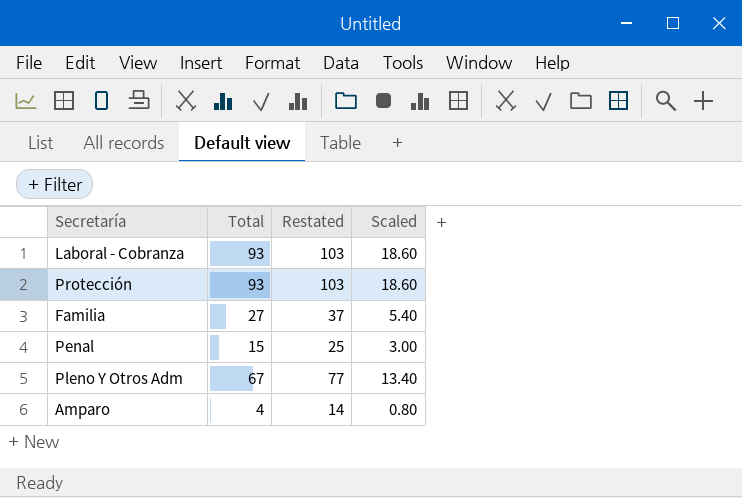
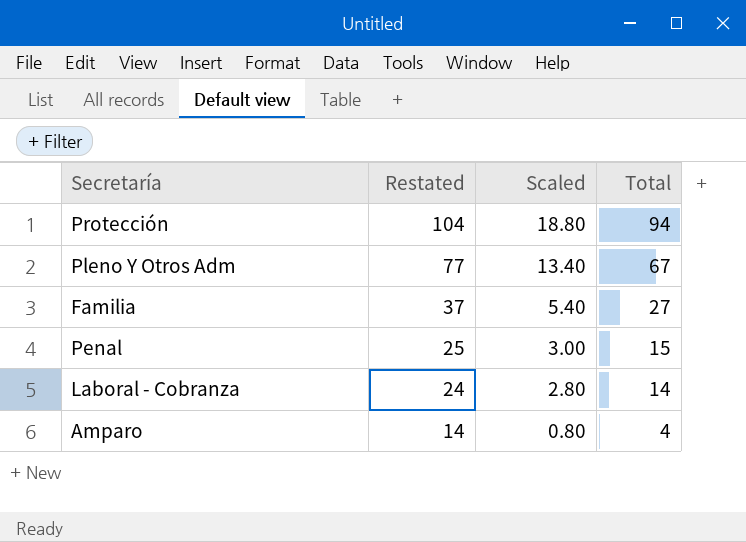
row order: none -> Restated descending
column Total | position: 2 -> 4
Protección | Restated: 103 -> 104
Protección | Scaled: 18.60 -> 18.80
Protección | Total: 93 -> 94
Laboral - Cobranza | Restated: 103 -> 24
Laboral - Cobranza | Scaled: 18.60 -> 2.80
Laboral - Cobranza | Total: 93 -> 14

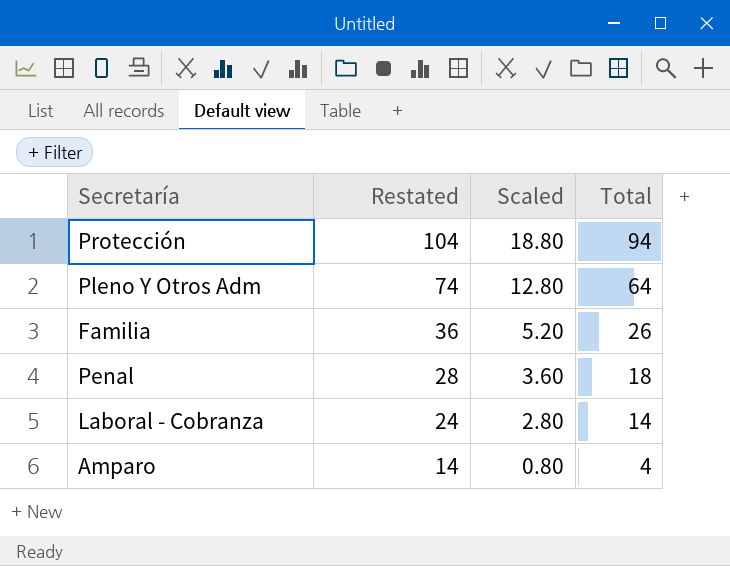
Pleno Y Otros Adm | Restated: 77 -> 74
Pleno Y Otros Adm | Scaled: 13.40 -> 12.80
Pleno Y Otros Adm | Total: 67 -> 64
Familia | Restated: 37 -> 36
Familia | Scaled: 5.40 -> 5.20
Familia | Total: 27 -> 26
Penal | Restated: 25 -> 28
Penal | Scaled: 3.00 -> 3.60
Penal | Total: 15 -> 18

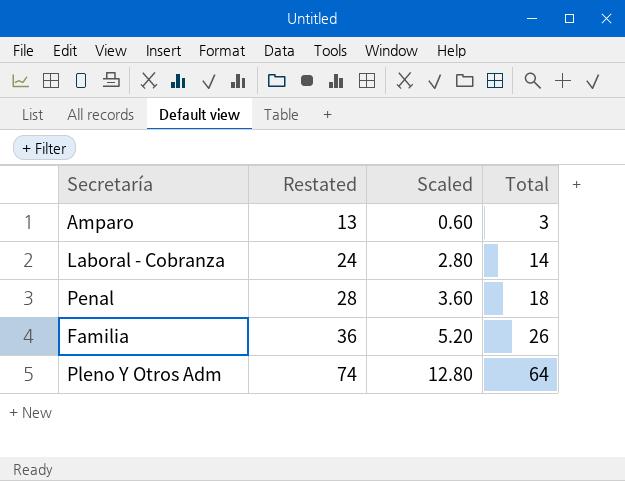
row order: Restated descending -> Restated ascending
row Protección: 104 | 18.80 | 94 -> none
Amparo | Restated: 14 -> 13
Amparo | Scaled: 0.80 -> 0.60
Amparo | Total: 4 -> 3

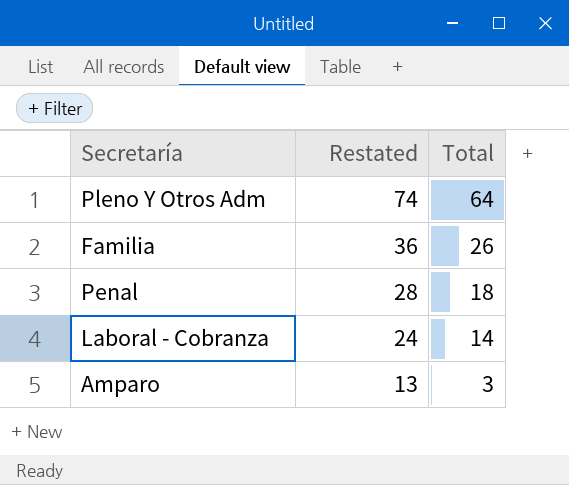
row order: Restated ascending -> Restated descending
column Scaled | formula: [Total] * 0.2 -> none

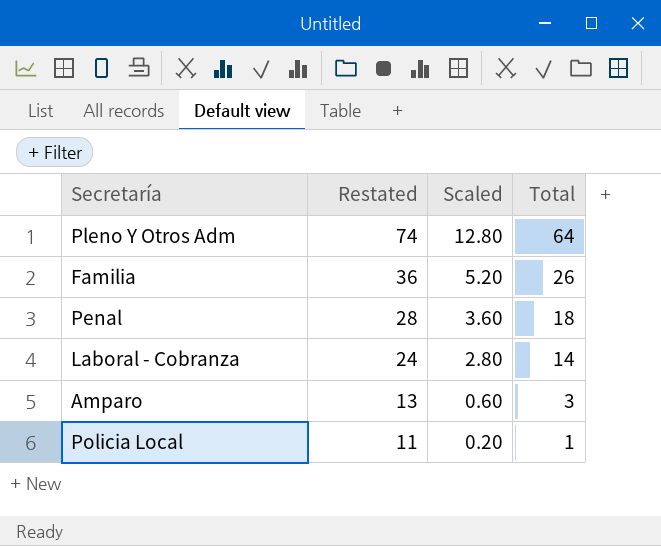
column Scaled | formula: none -> [Total] * 0.2
row Policia Local: none -> 11 | 0.20 | 1

